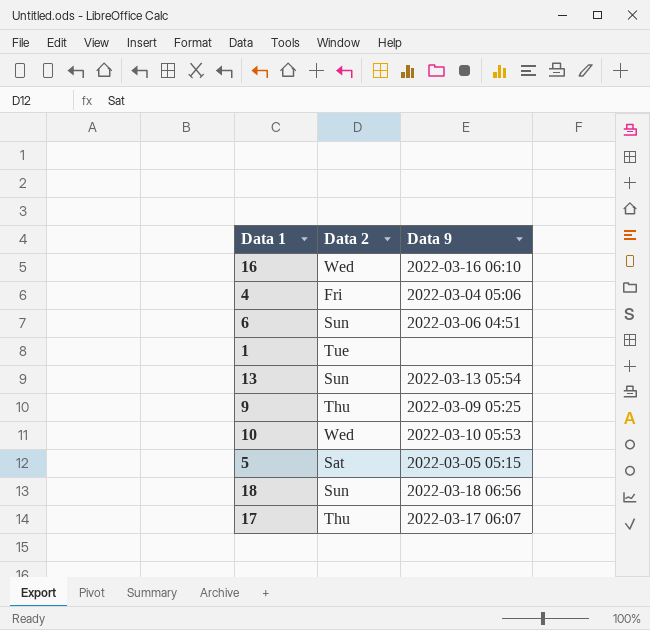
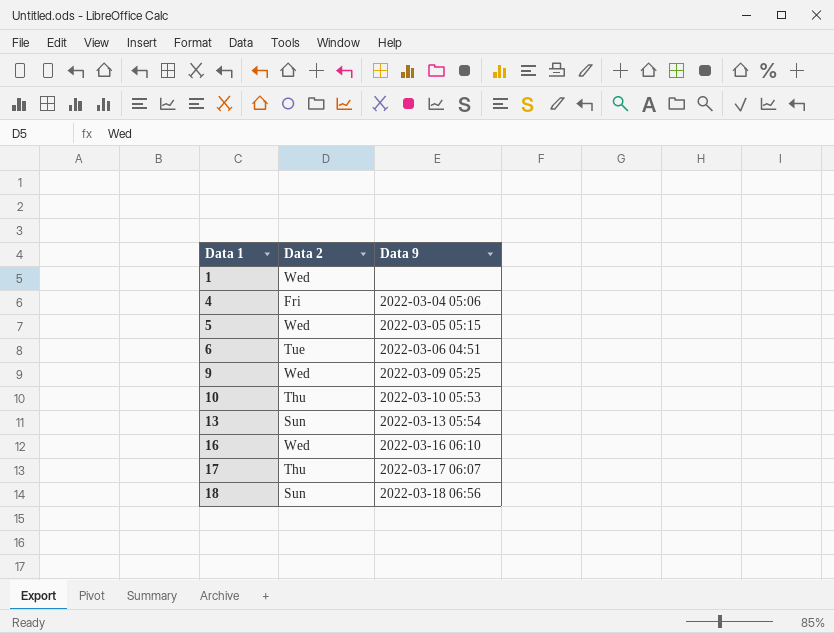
row order: none -> Data 1 ascending
1 | Data 2: Tue -> Wed
5 | Data 2: Sat -> Wed
6 | Data 2: Sun -> Tue
9 | Data 2: Thu -> Wed
10 | Data 2: Wed -> Thu

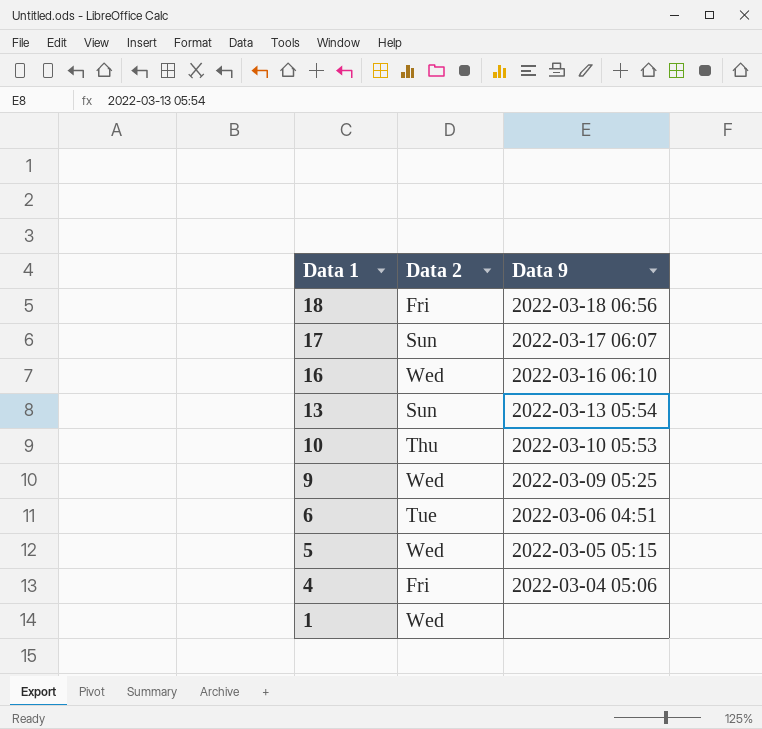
row order: Data 1 ascending -> Data 1 descending
18 | Data 2: Sun -> Fri
17 | Data 2: Thu -> Sun

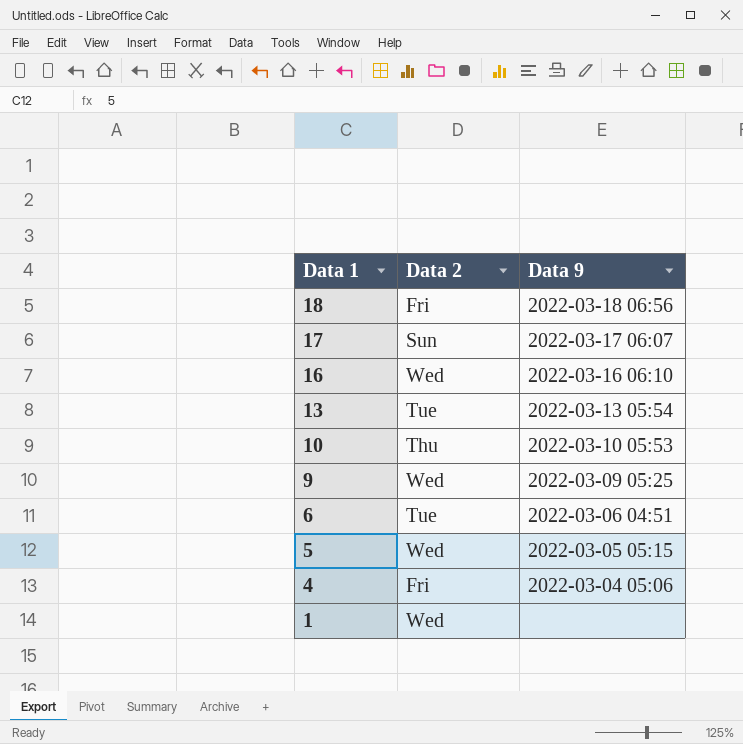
13 | Data 2: Sun -> Tue

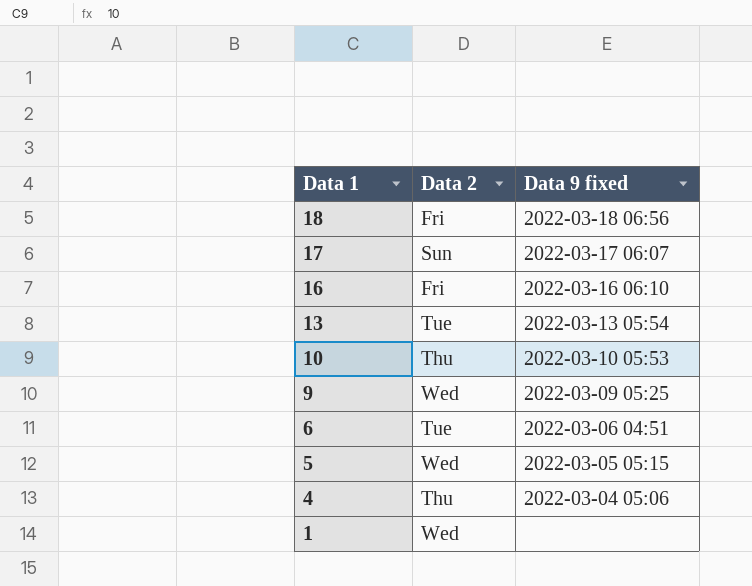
column name: Data 9 -> Data 9 fixed
16 | Data 2: Wed -> Fri
4 | Data 2: Fri -> Thu

